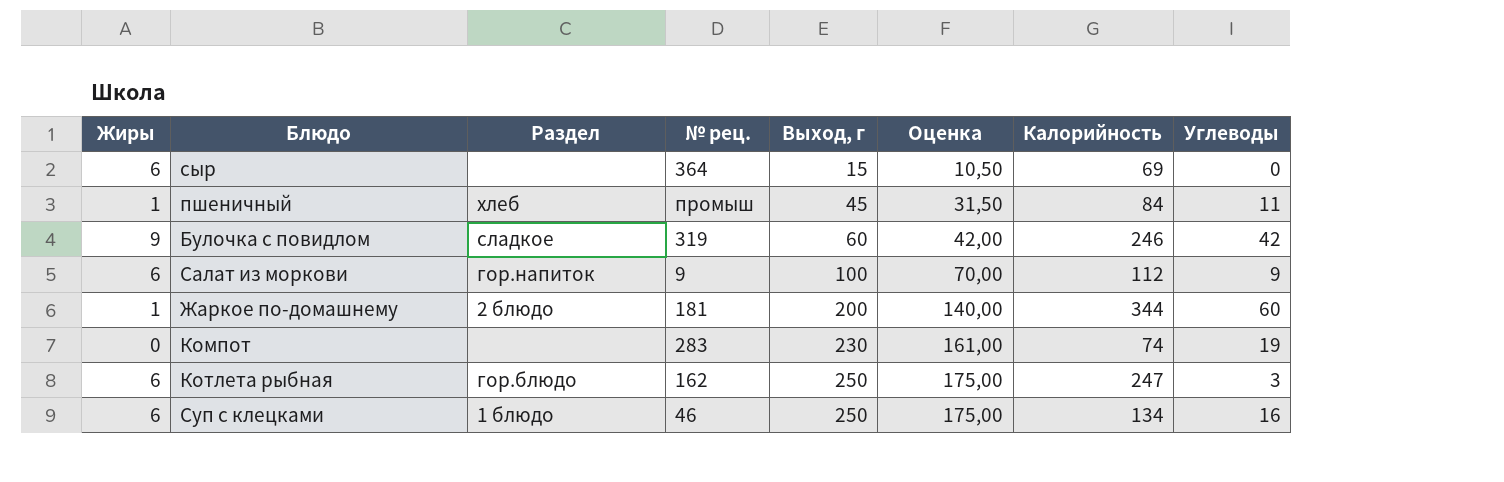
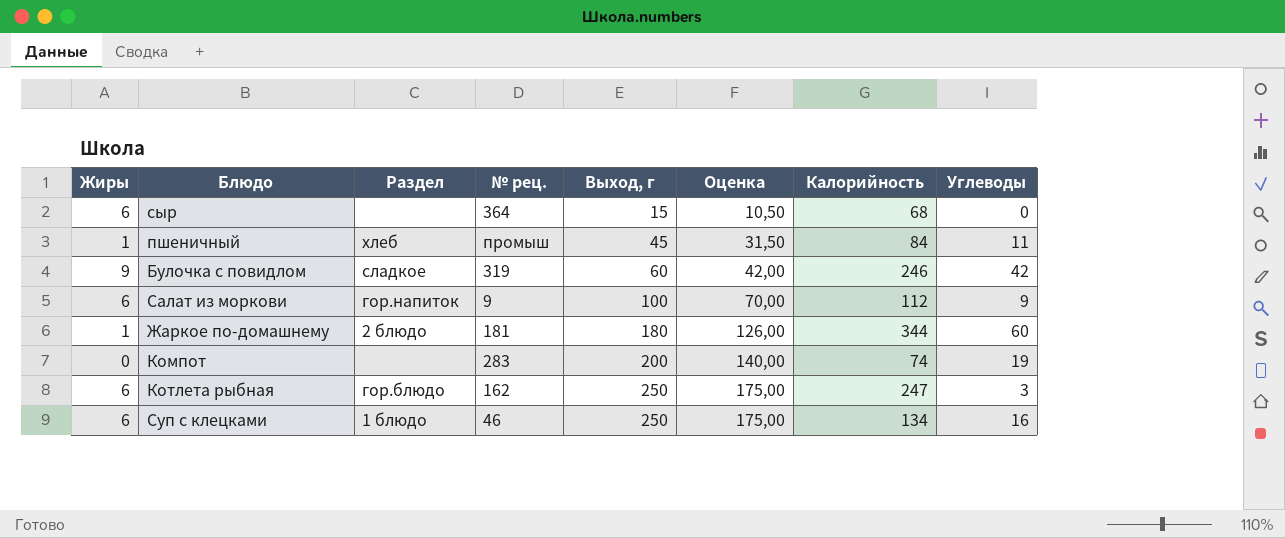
сыр | Калорийность: 69 -> 68
Жаркое по-домашнему | Выход, г: 200 -> 180
Жаркое по-домашнему | Оценка: 140,00 -> 126,00
Компот | Выход, г: 230 -> 200
Компот | Оценка: 161,00 -> 140,00

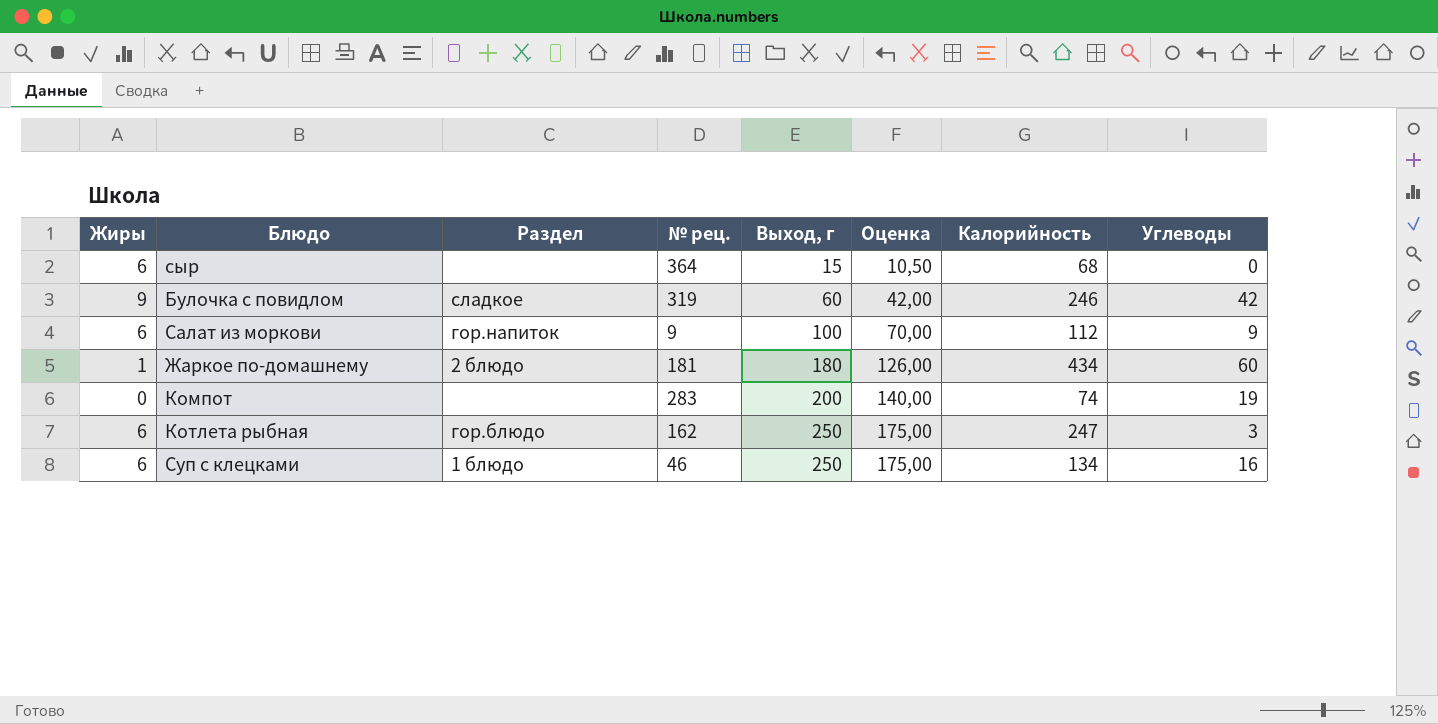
row пшеничный: 1 | хлеб | промыш | 45 | 31,50 | 84 | 11 -> none
Жаркое по-домашнему | Калорийность: 344 -> 434

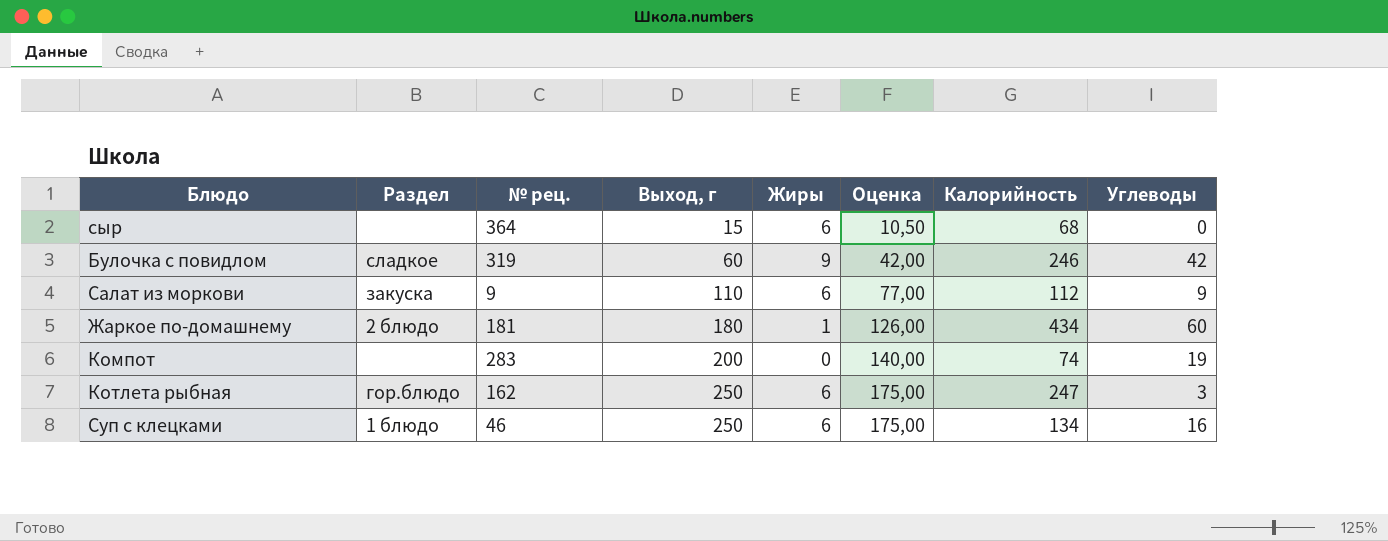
column Жиры | position: 1 -> 5
Салат из моркови | Раздел: гор.напиток -> закуска
Салат из моркови | Выход, г: 100 -> 110
Салат из моркови | Оценка: 70,00 -> 77,00

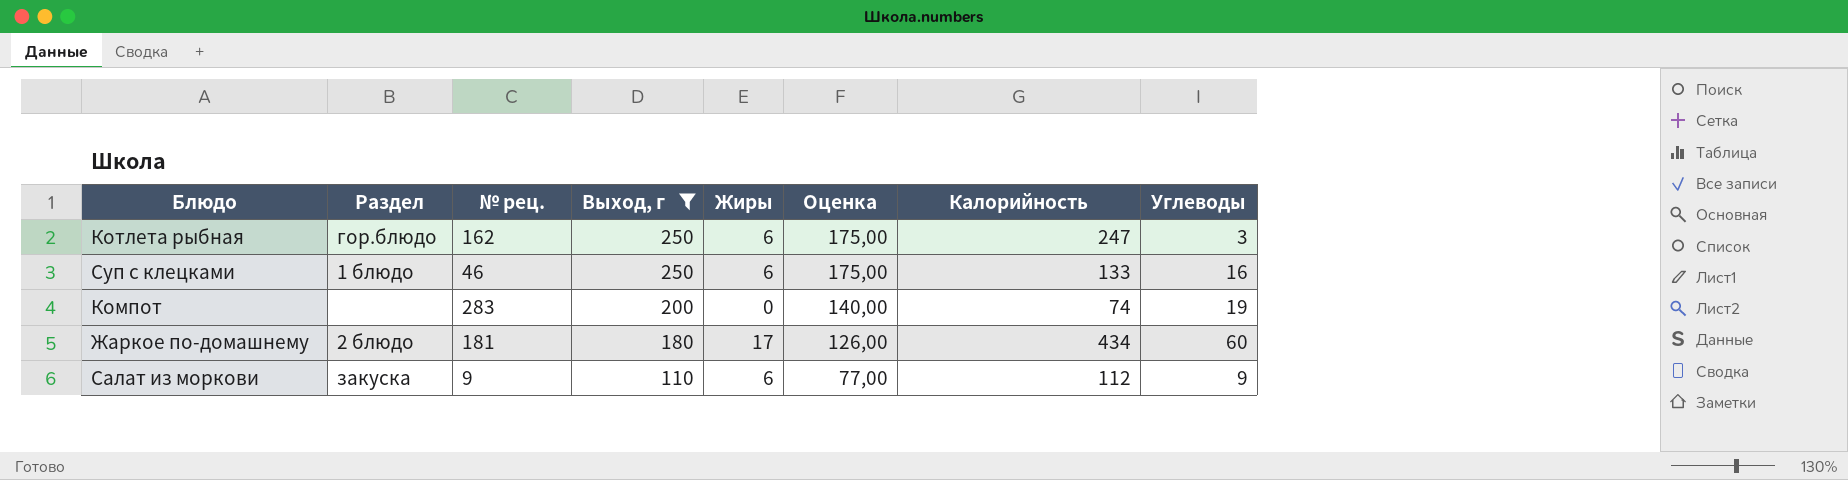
filter: none -> Выход, г >= 110
row order: Выход, г ascending -> Выход, г descending
Суп с клецками | Калорийность: 134 -> 133
Жаркое по-домашнему | Жиры: 1 -> 17

